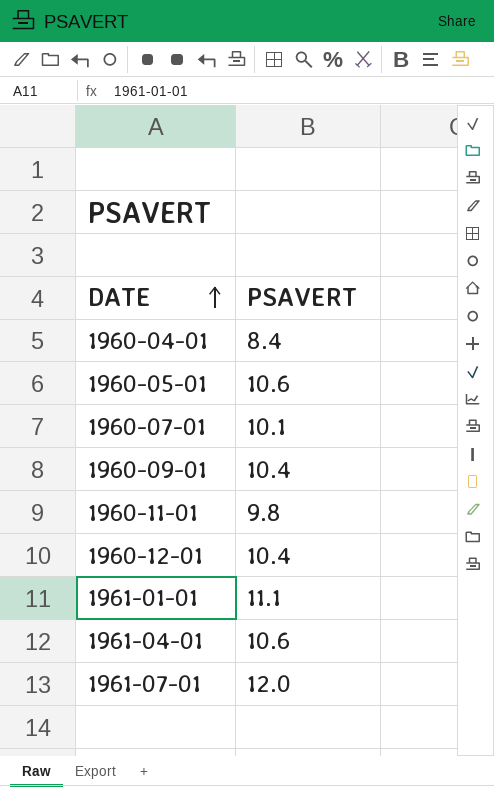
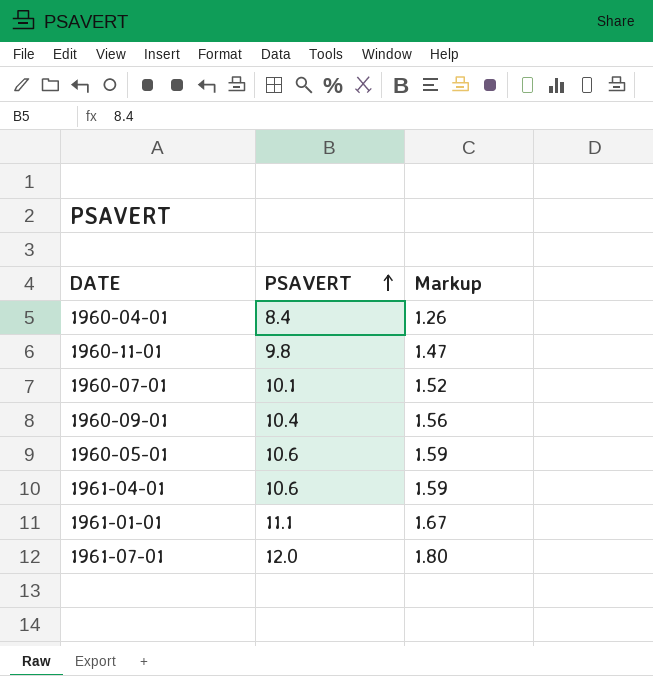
row order: DATE ascending -> PSAVERT ascending
column Markup | formula: none -> [PSAVERT] * 0.15
row 1960-12-01: 10.4 -> none

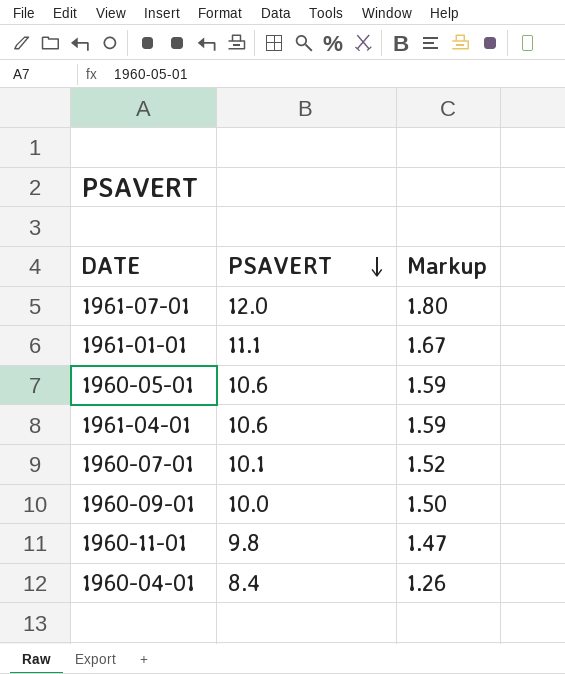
row order: PSAVERT ascending -> PSAVERT descending
1960-09-01 | PSAVERT: 10.4 -> 10.0
1960-09-01 | Markup: 1.56 -> 1.50

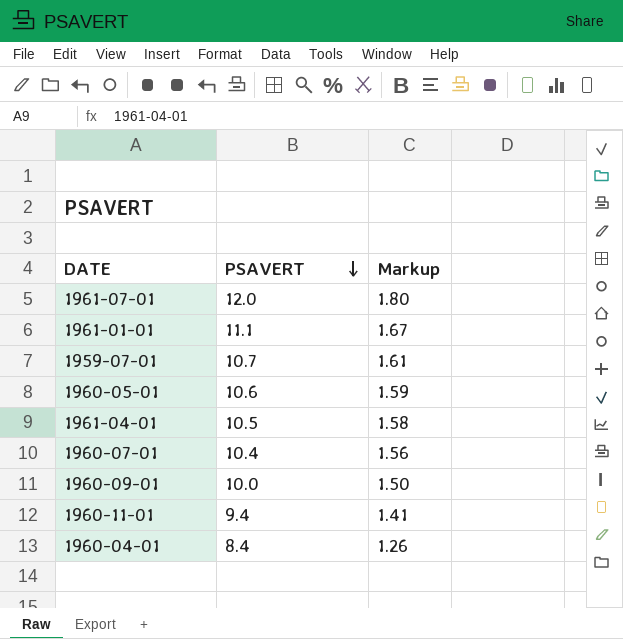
row 1959-07-01: none -> 10.7 | 1.61
1961-04-01 | PSAVERT: 10.6 -> 10.5
1961-04-01 | Markup: 1.59 -> 1.58
1960-07-01 | PSAVERT: 10.1 -> 10.4
1960-07-01 | Markup: 1.52 -> 1.56
1960-11-01 | PSAVERT: 9.8 -> 9.4
1960-11-01 | Markup: 1.47 -> 1.41

